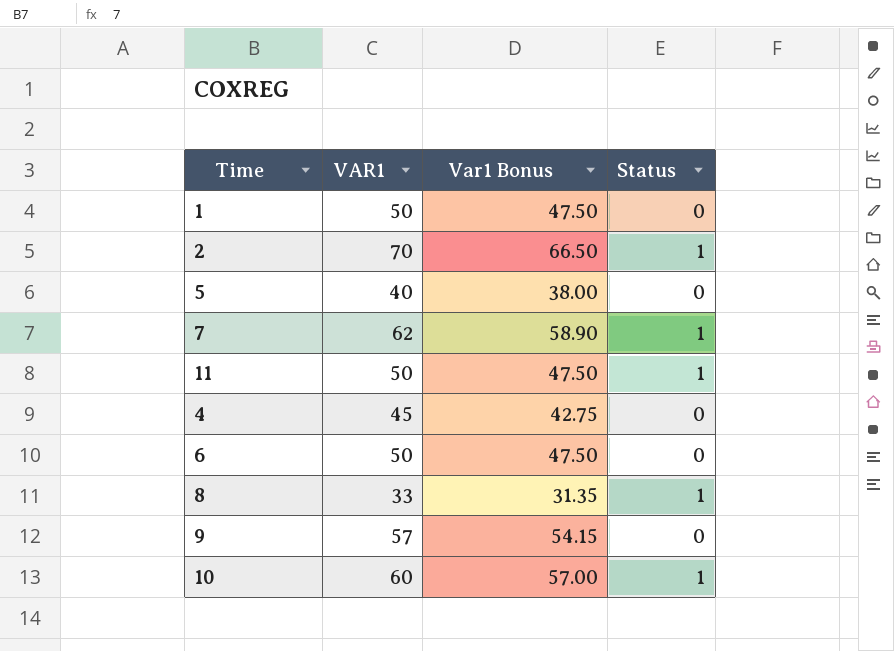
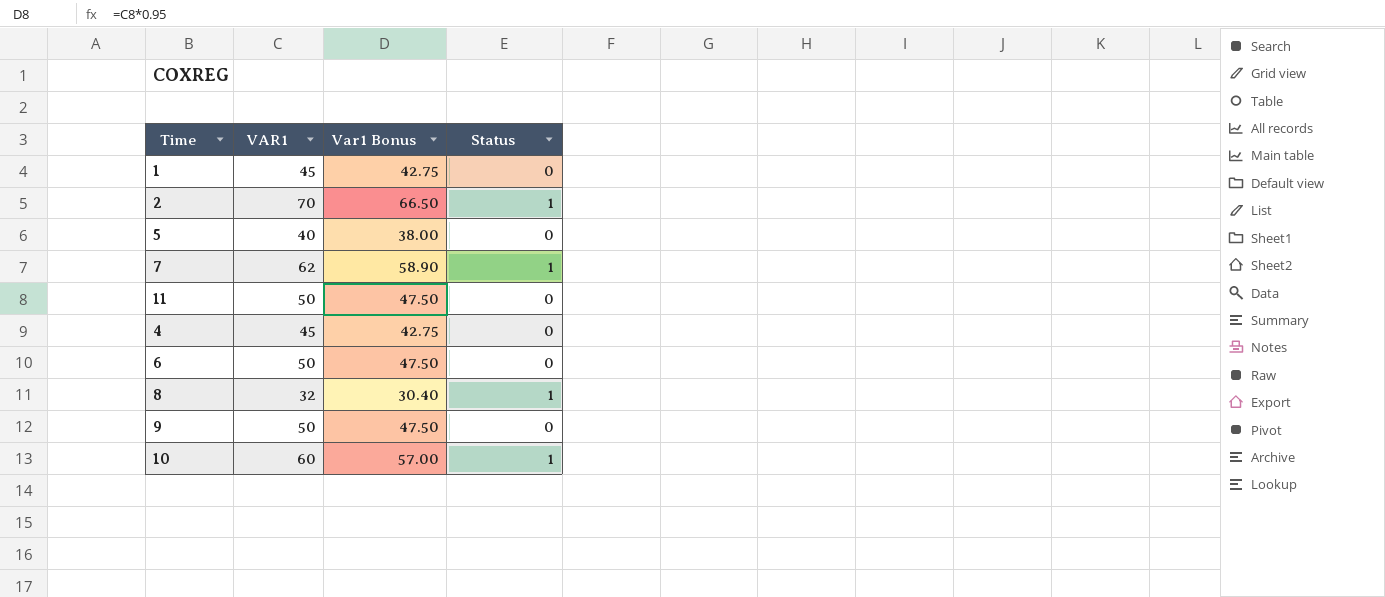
1 | VAR1: 50 -> 45
1 | Var1 Bonus: 47.50 -> 42.75
11 | Status: 1 -> 0
8 | VAR1: 33 -> 32
8 | Var1 Bonus: 31.35 -> 30.40
9 | VAR1: 57 -> 50
9 | Var1 Bonus: 54.15 -> 47.50

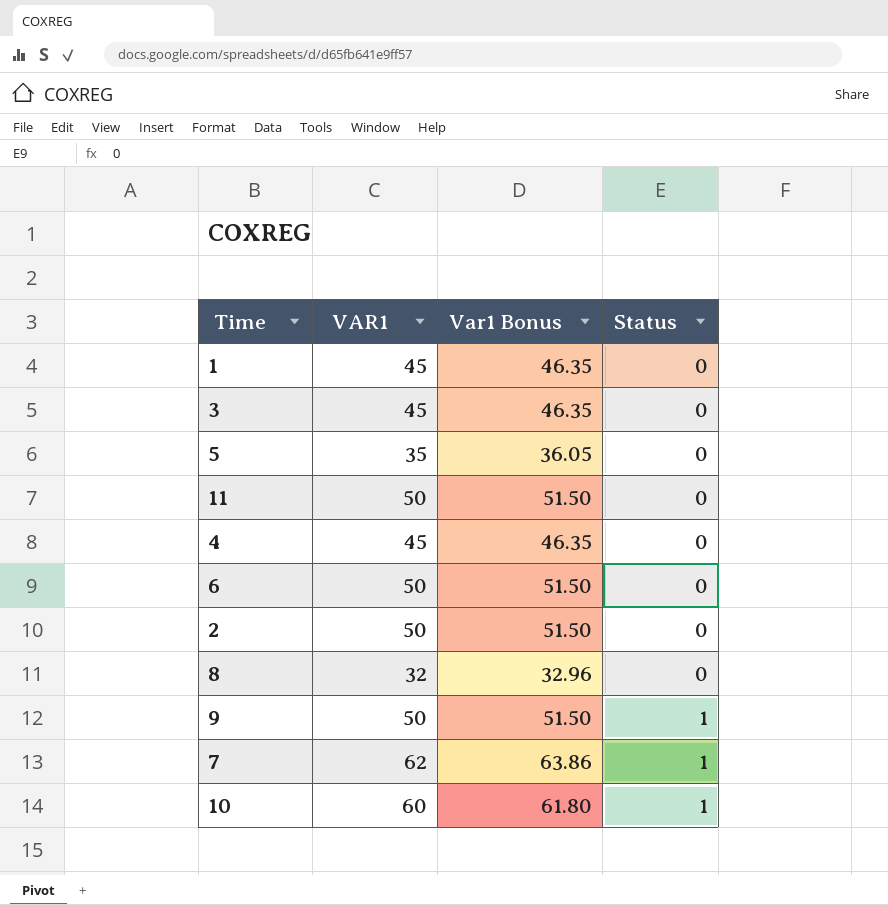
row order: none -> Status ascending
column Var1 Bonus | formula: [VAR1] * 0.95 -> [VAR1] * 1.03
row 3: none -> 45 | 46.35 | 0
5 | VAR1: 40 -> 35
2 | VAR1: 70 -> 50
2 | Status: 1 -> 0
8 | Status: 1 -> 0
9 | Status: 0 -> 1

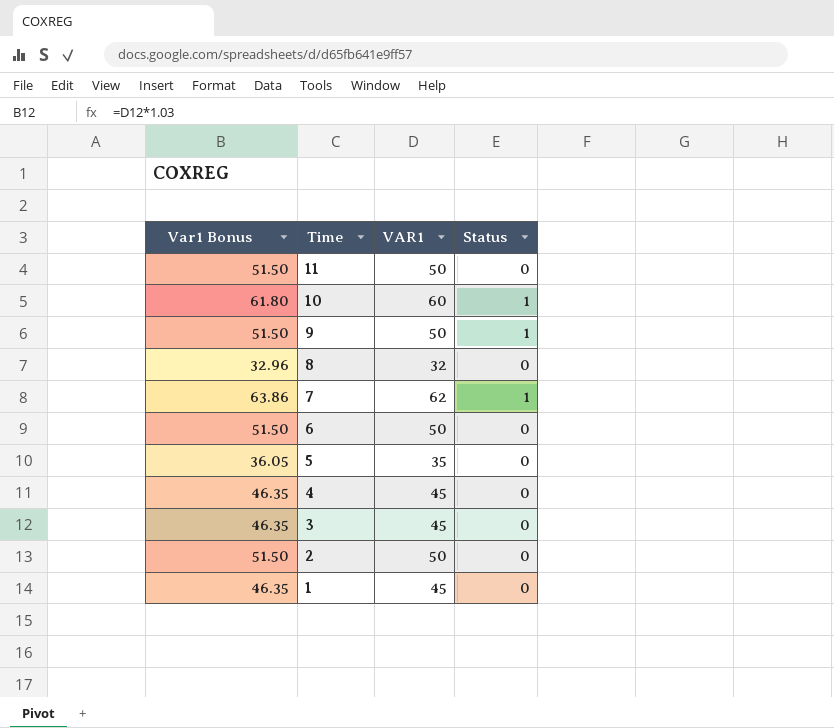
row order: Status ascending -> Time descending
column Var1 Bonus | position: 3 -> 1

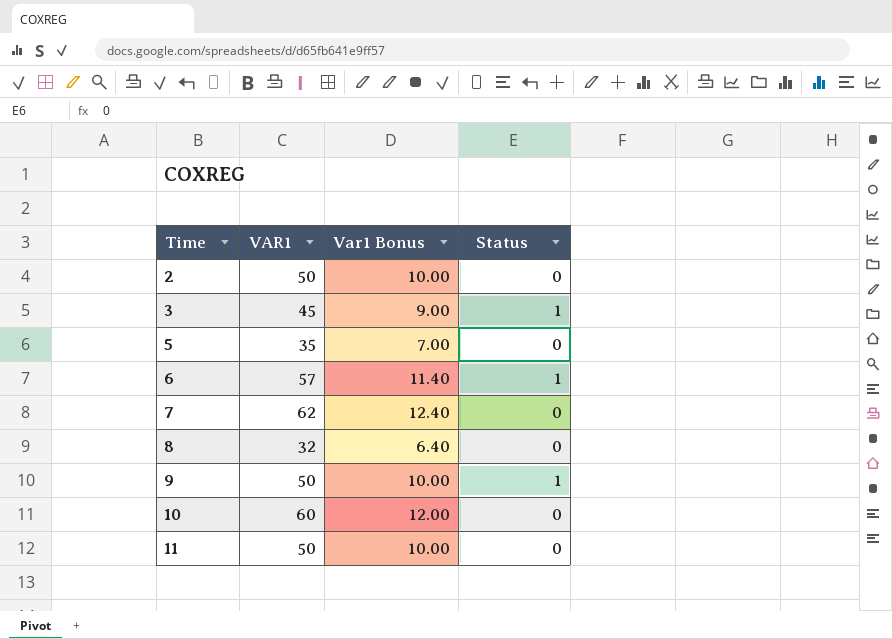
row order: Time descending -> Time ascending
column Var1 Bonus | formula: [VAR1] * 1.03 -> [VAR1] * 0.2
column Var1 Bonus | position: 1 -> 3
row 4: 46.35 | 45 | 0 -> none
row 1: 46.35 | 45 | 0 -> none
3 | Status: 0 -> 1
6 | VAR1: 50 -> 57
6 | Status: 0 -> 1
7 | Status: 1 -> 0
10 | Status: 1 -> 0

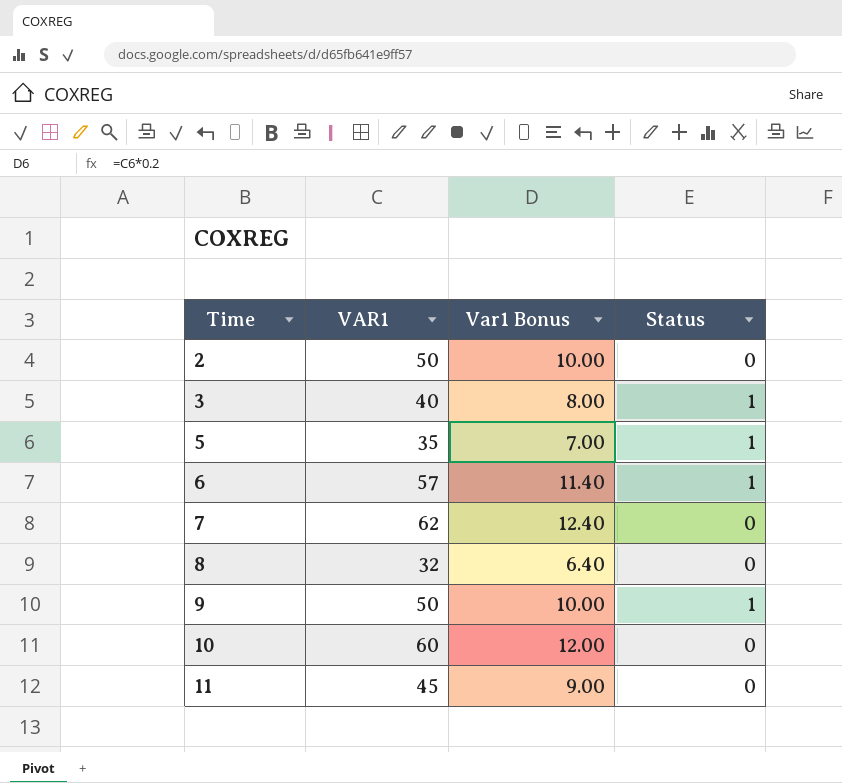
3 | VAR1: 45 -> 40
3 | Var1 Bonus: 9.00 -> 8.00
5 | Status: 0 -> 1
11 | VAR1: 50 -> 45
11 | Var1 Bonus: 10.00 -> 9.00

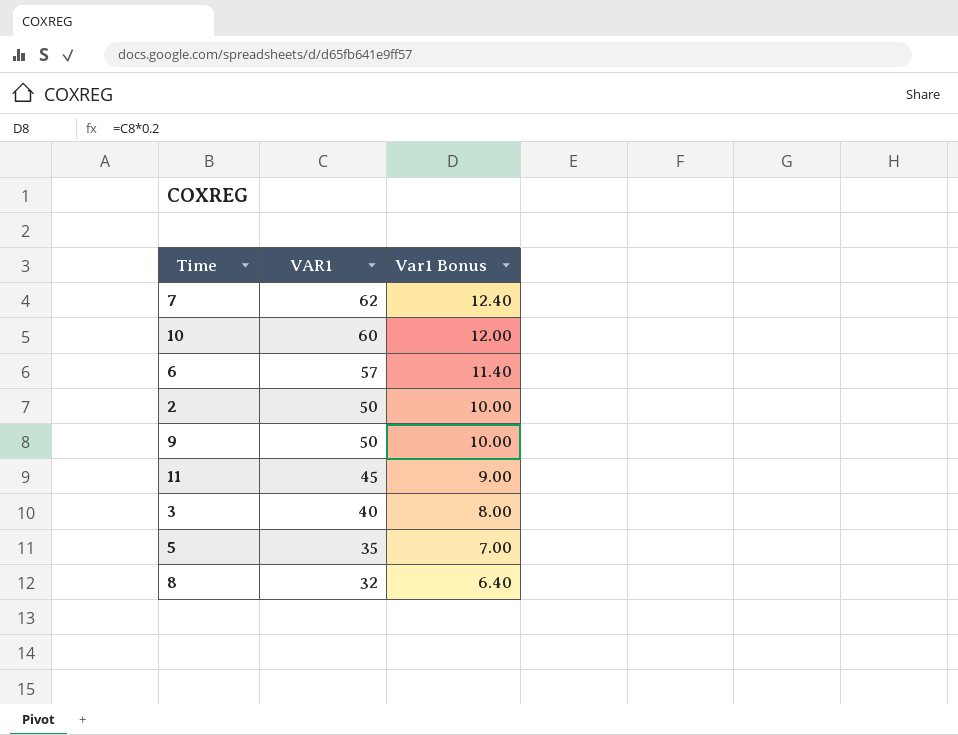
row order: Time ascending -> VAR1 descending
column Status | position: 4 -> none

